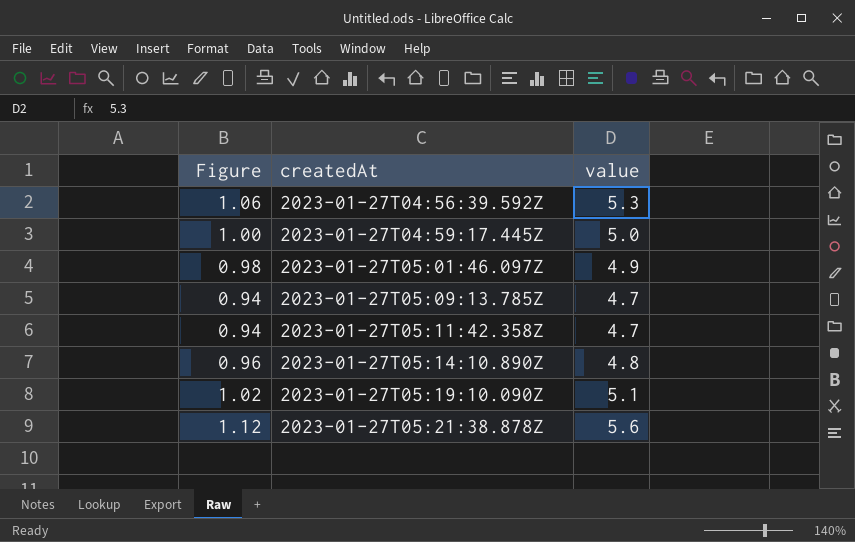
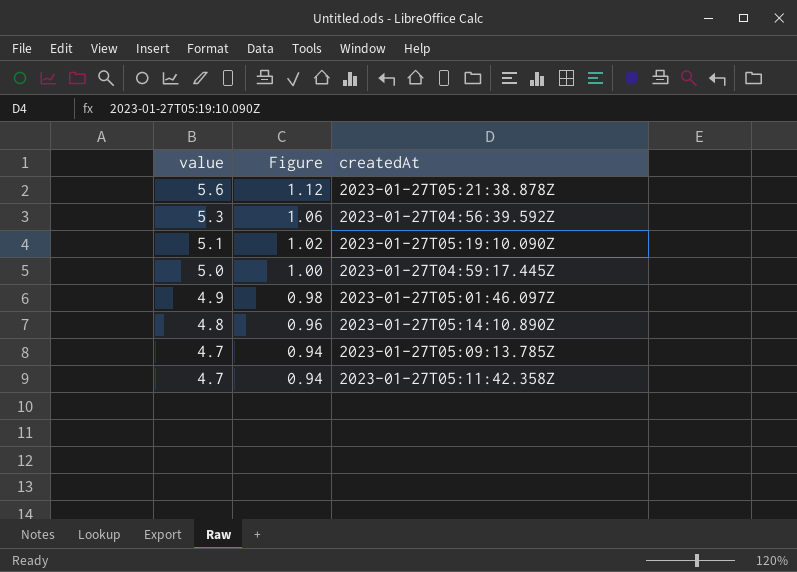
row order: createdAt ascending -> value descending
column value | position: 3 -> 1

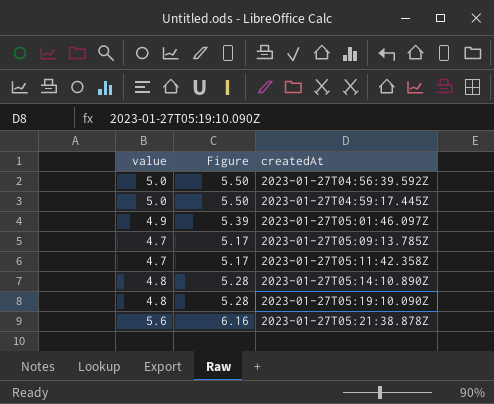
row order: value descending -> createdAt ascending
column Figure | formula: [value] * 0.2 -> [value] * 1.1
2023-01-27T04:56:39.592Z | value: 5.3 -> 5.0
2023-01-27T05:19:10.090Z | value: 5.1 -> 4.8

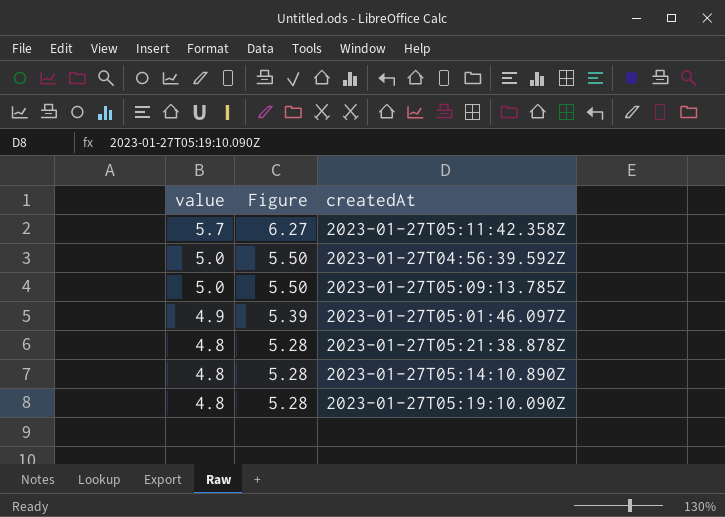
row order: createdAt ascending -> value descending
row 2023-01-27T04:59:17.445Z: 5.0 | 5.50 -> none
2023-01-27T05:11:42.358Z | value: 4.7 -> 5.7
2023-01-27T05:11:42.358Z | Figure: 5.17 -> 6.27
2023-01-27T05:09:13.785Z | value: 4.7 -> 5.0
2023-01-27T05:09:13.785Z | Figure: 5.17 -> 5.50
2023-01-27T05:21:38.878Z | value: 5.6 -> 4.8
2023-01-27T05:21:38.878Z | Figure: 6.16 -> 5.28

